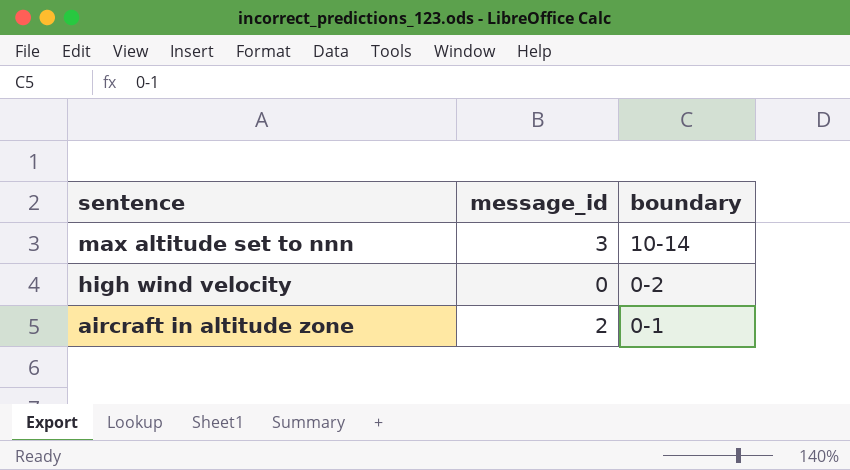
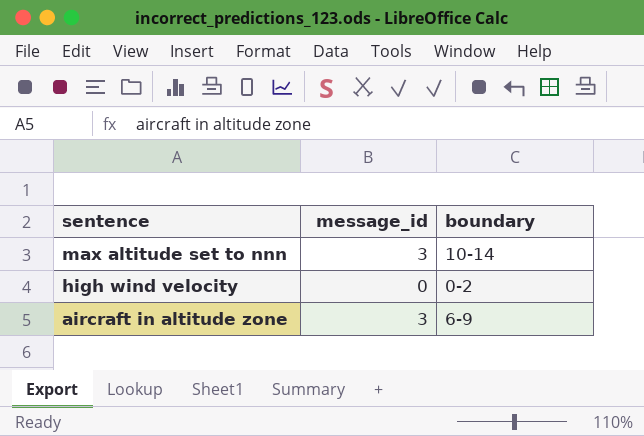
aircraft in altitude zone | message_id: 2 -> 3
aircraft in altitude zone | boundary: 0-1 -> 6-9

